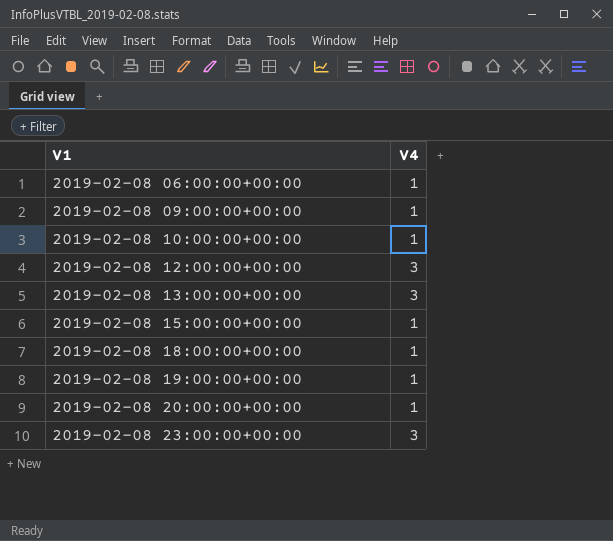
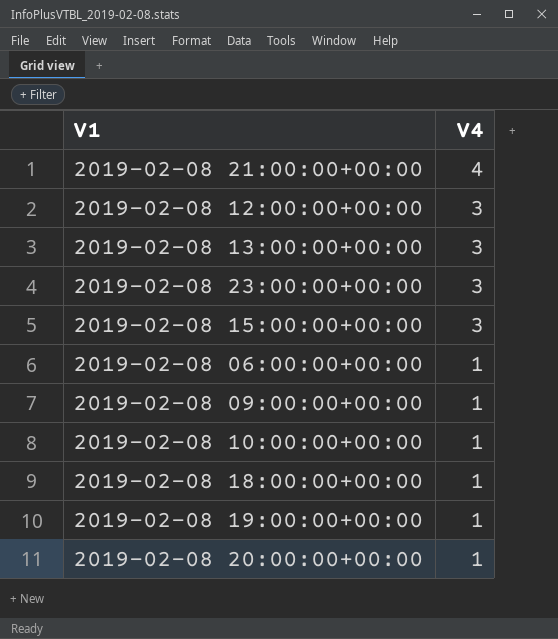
row order: V1 ascending -> V4 descending
row 2019-02-08 21:00:00+00:00: none -> 4
2019-02-08 15:00:00+00:00 | V4: 1 -> 3

